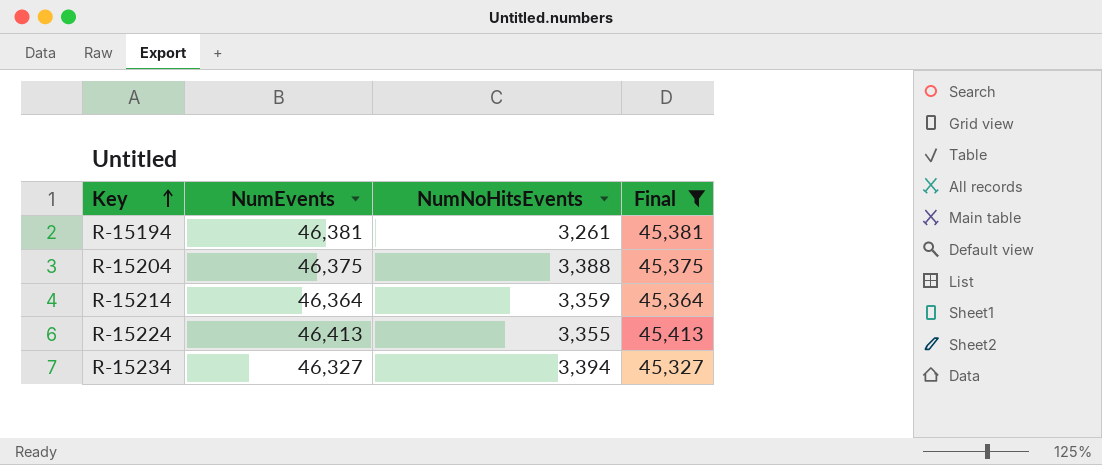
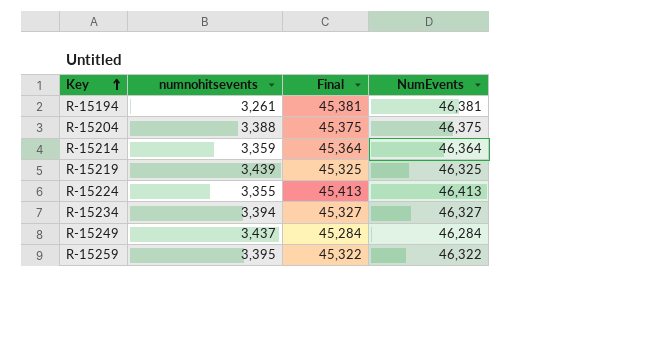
filter: Final >= 45,327 -> none
column name: NumNoHitsEvents -> numnohitsevents
column NumEvents | position: 2 -> 4

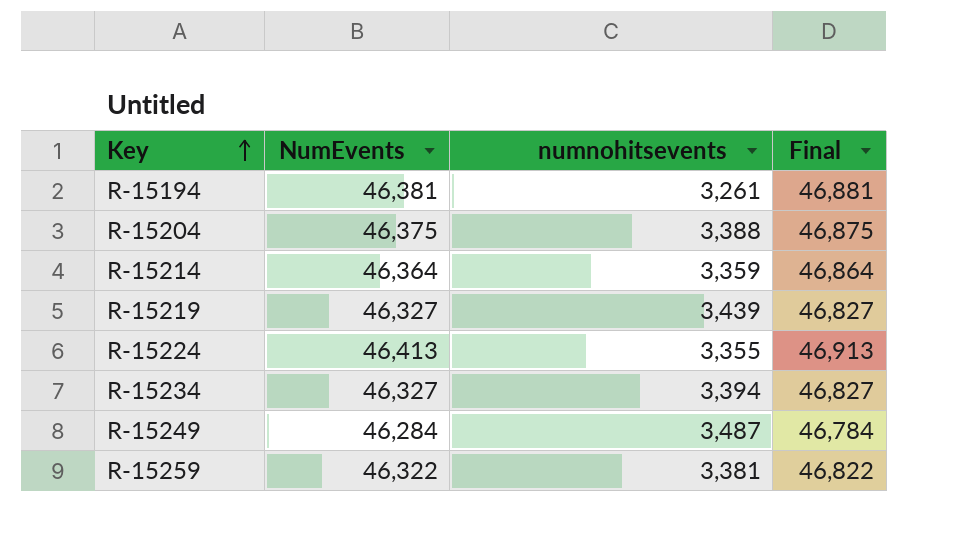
column NumEvents | position: 4 -> 2
column Final | formula: [NumEvents] - 1000 -> [NumEvents] + 500
R-15219 | NumEvents: 46,325 -> 46,327
R-15249 | numnohitsevents: 3,437 -> 3,487
R-15259 | numnohitsevents: 3,395 -> 3,381

